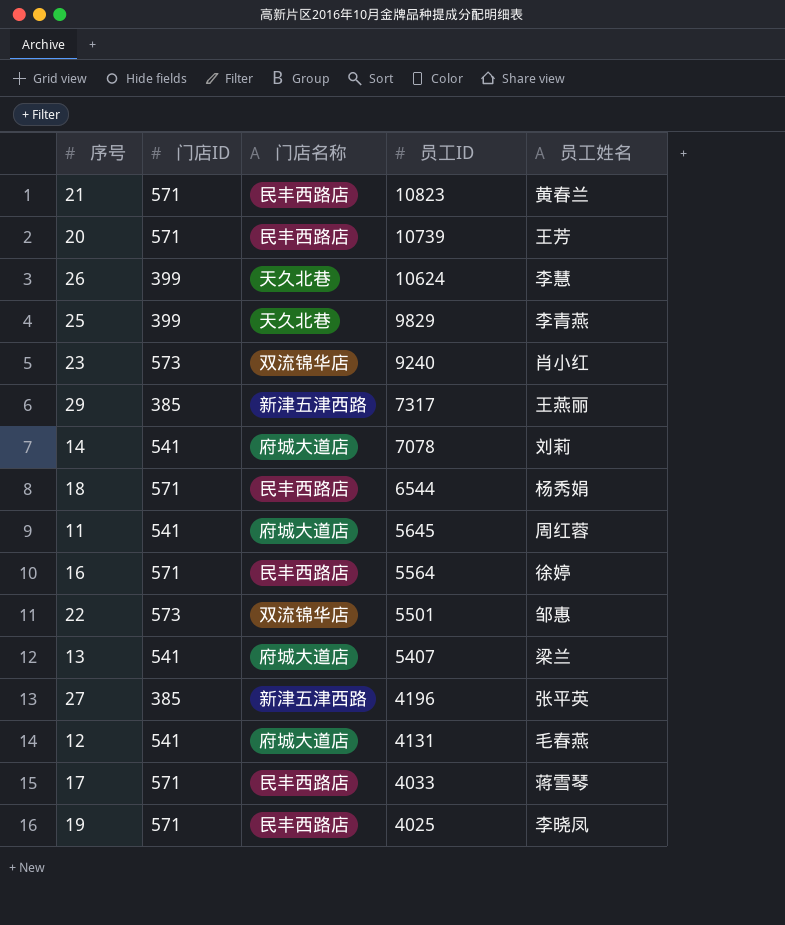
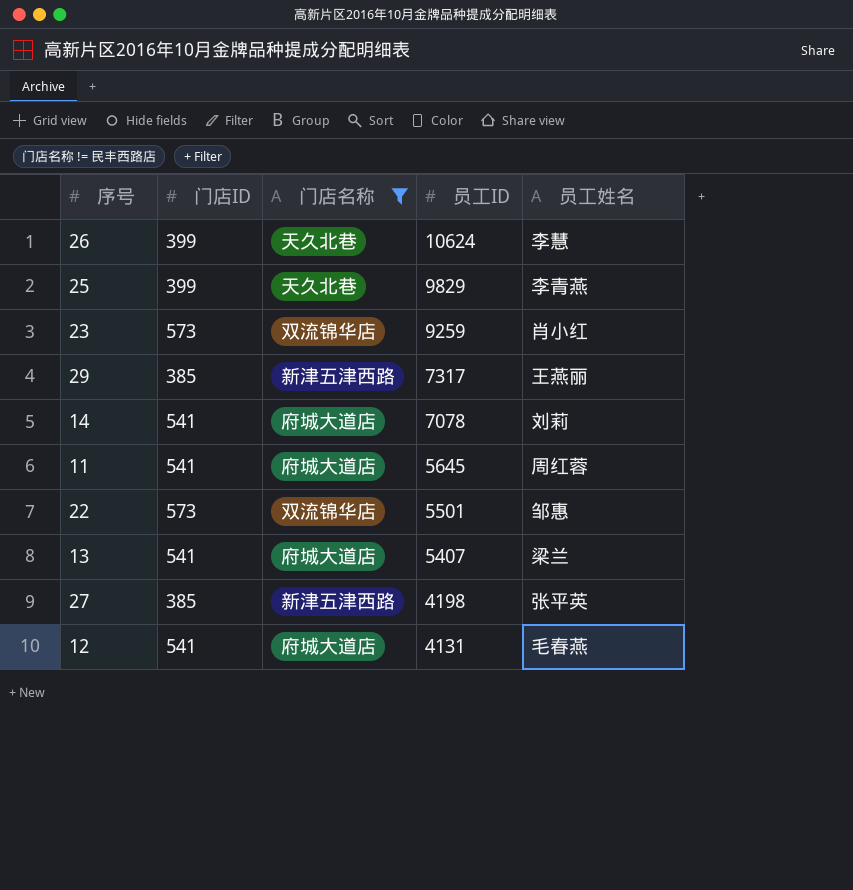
filter: none -> 门店名称 != 民丰西路店
23 | 员工ID: 9240 -> 9259
27 | 员工ID: 4196 -> 4198

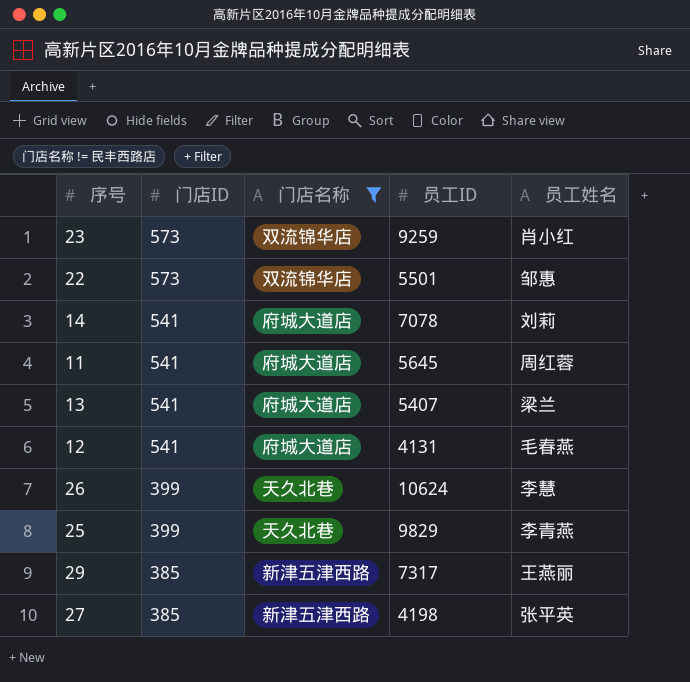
row order: 员工ID descending -> 门店ID descending

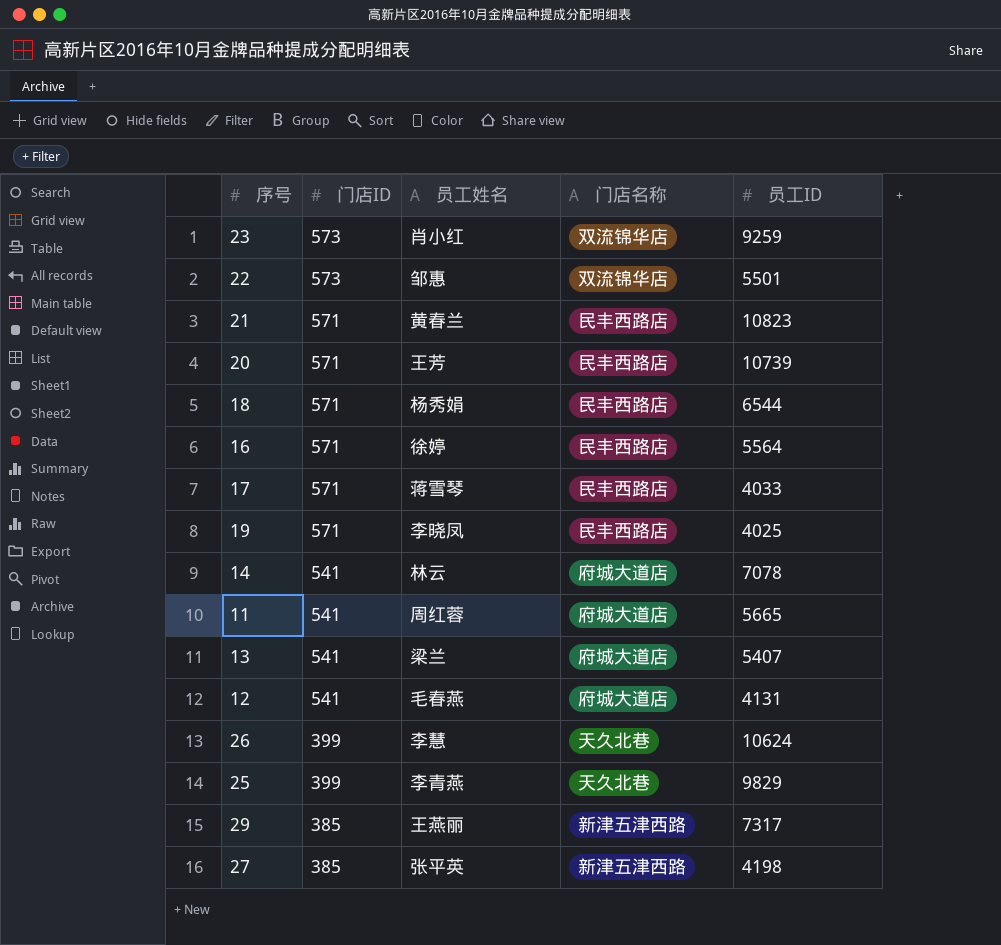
filter: 门店名称 != 民丰西路店 -> none
column 员工姓名 | position: 5 -> 3
14 | 员工姓名: 刘莉 -> 林云
11 | 员工ID: 5645 -> 5665

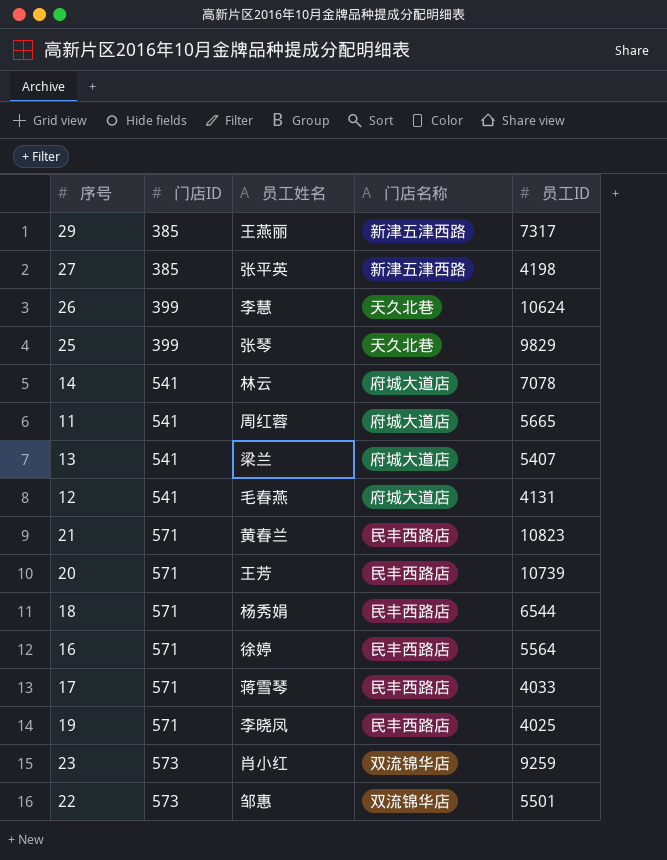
row order: 门店ID descending -> 门店ID ascending
25 | 员工姓名: 李青燕 -> 张琴

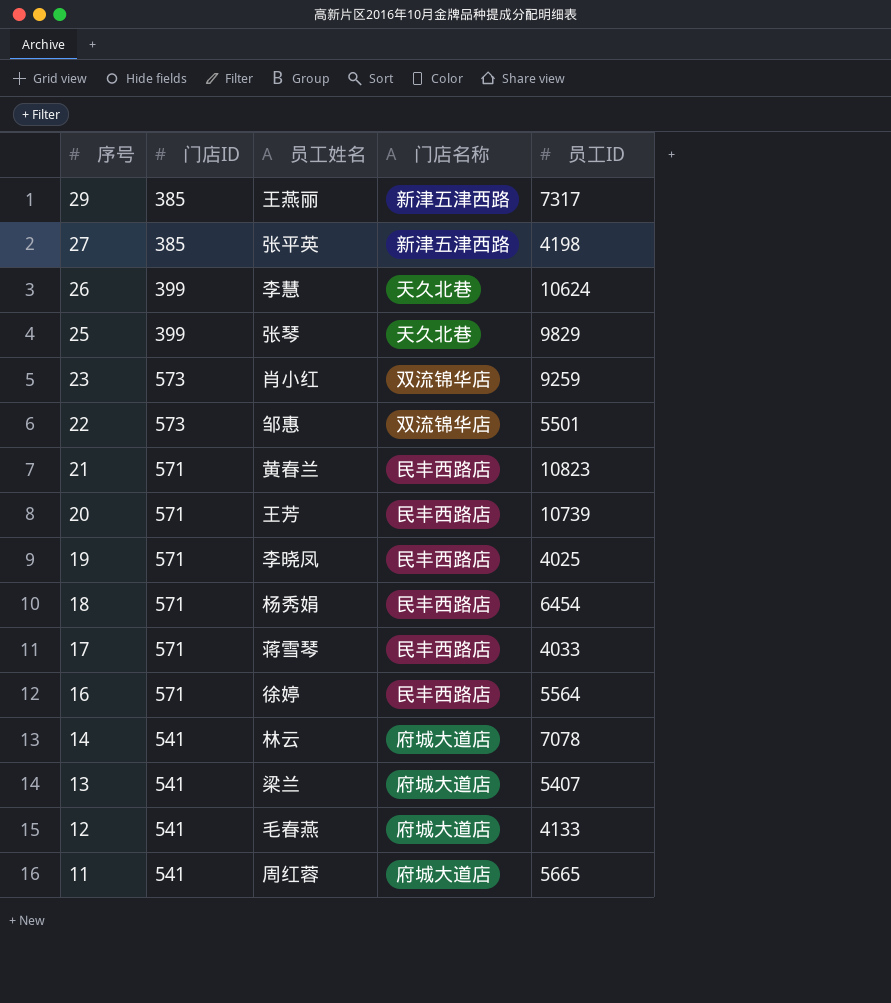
row order: 门店ID ascending -> 序号 descending
18 | 员工ID: 6544 -> 6454
12 | 员工ID: 4131 -> 4133

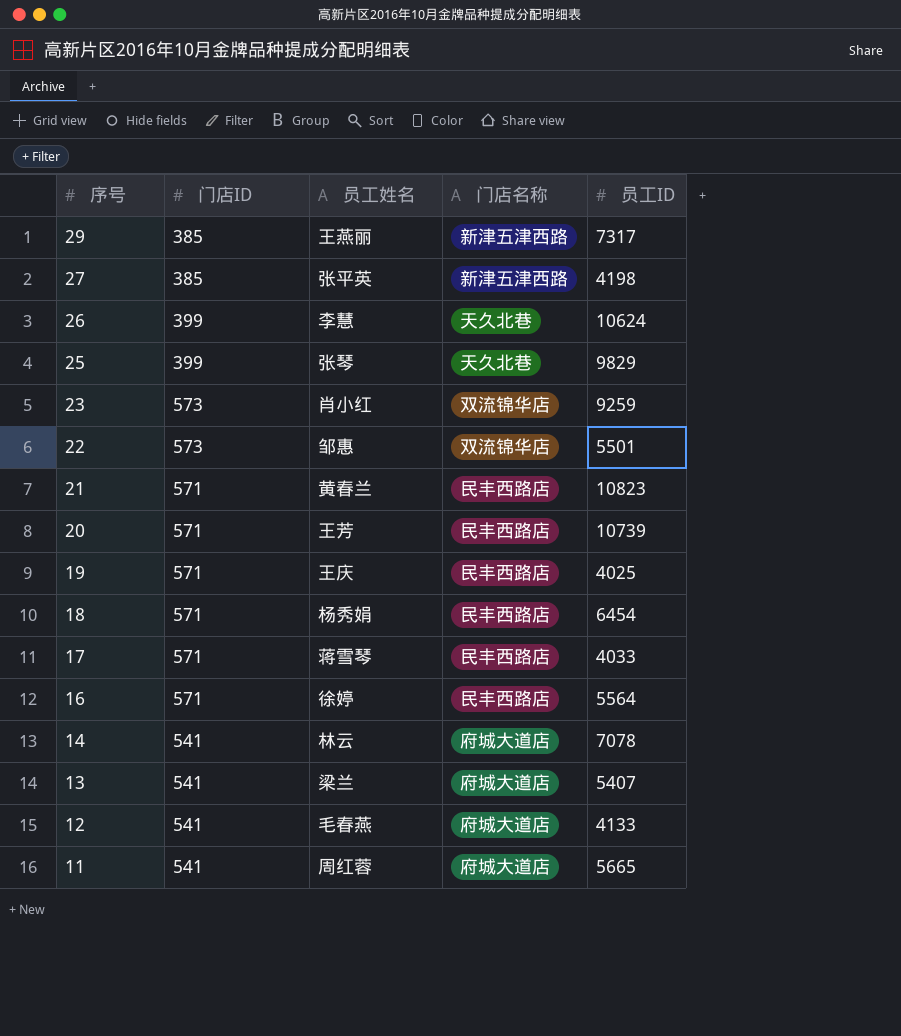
19 | 员工姓名: 李晓凤 -> 王庆

